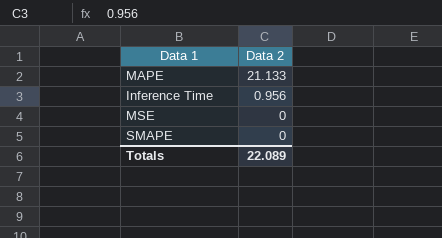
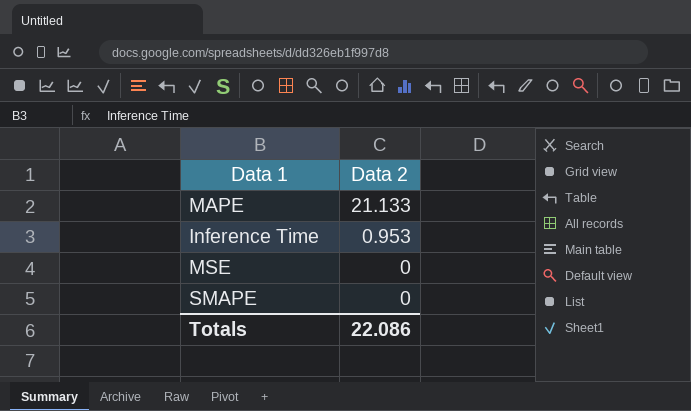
Inference Time | Data 2: 0.956 -> 0.953
Totals | Data 2: 22.089 -> 22.086

